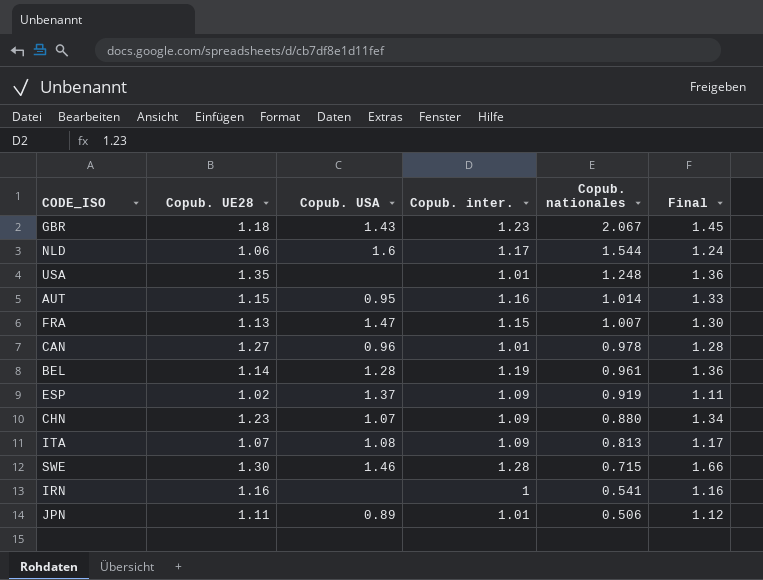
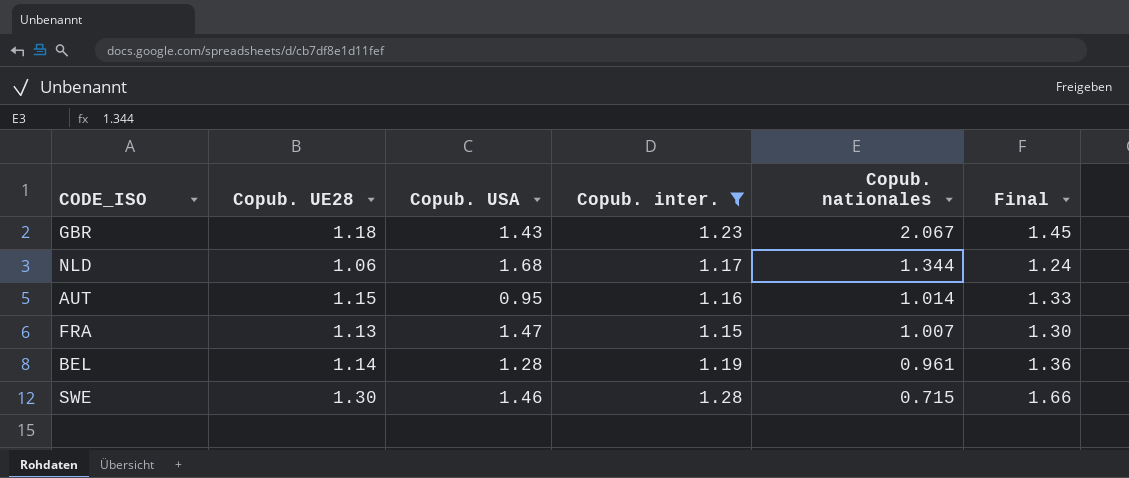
filter: none -> Copub. inter. >= 1.15
NLD | Copub. USA: 1.6 -> 1.68
NLD | Copub. nationales: 1.544 -> 1.344

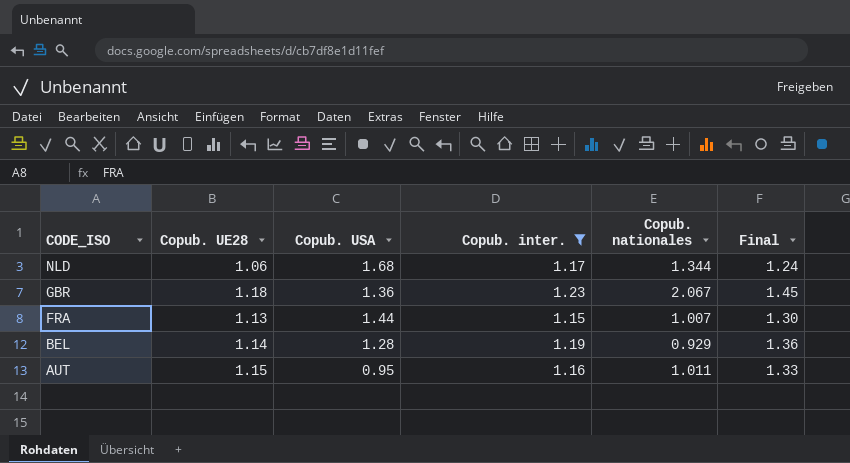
row order: Copub. nationales descending -> CODE_ISO descending
row SWE: 1.30 | 1.46 | 1.28 | 0.715 | 1.66 -> none
GBR | Copub. USA: 1.43 -> 1.36
FRA | Copub. USA: 1.47 -> 1.44
BEL | Copub. nationales: 0.961 -> 0.929
AUT | Copub. nationales: 1.014 -> 1.011

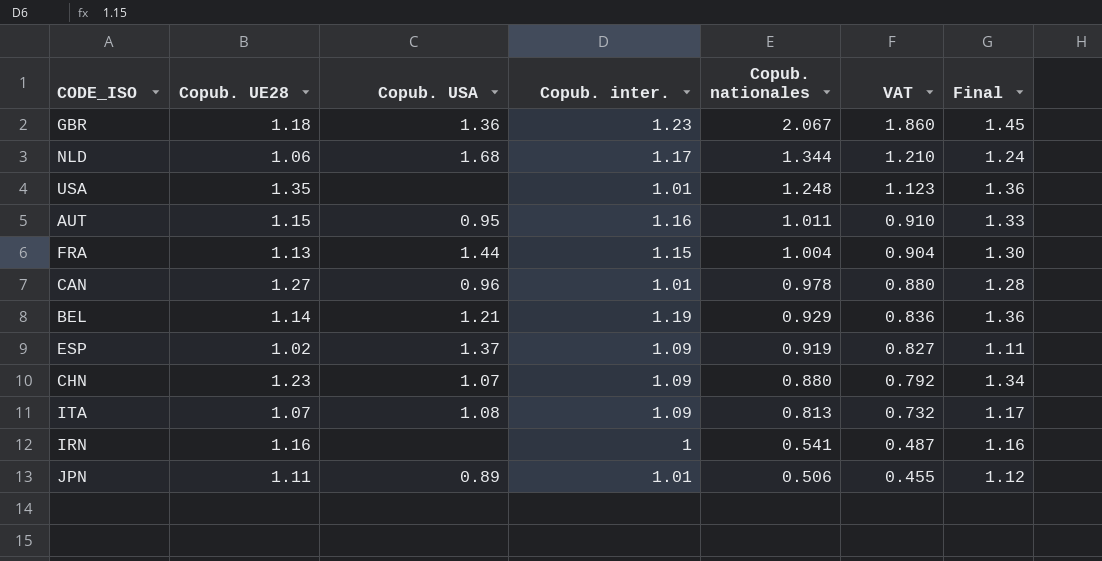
filter: Copub. inter. >= 1.15 -> none
row order: CODE_ISO descending -> Copub. nationales descending
column VAT | formula: none -> [Copub. nationales] * 0.9
FRA | Copub. nationales: 1.007 -> 1.004
BEL | Copub. USA: 1.28 -> 1.21

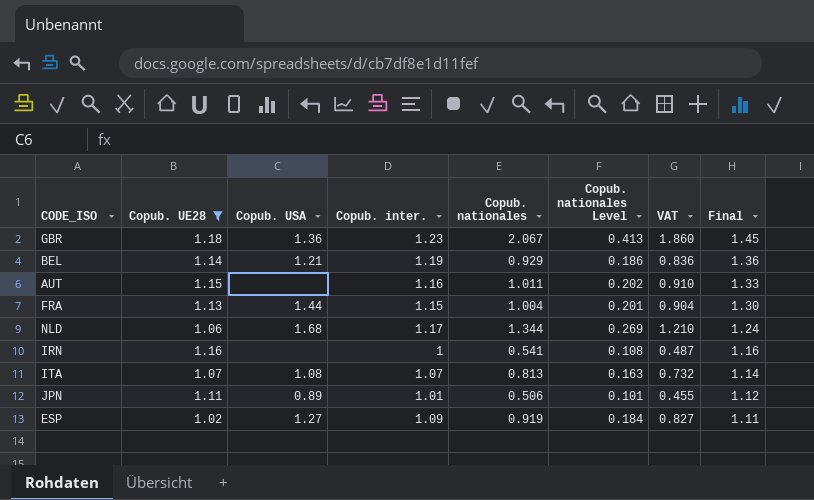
filter: none -> Copub. UE28 <= 1.18
row order: Copub. nationales descending -> Final descending
column Copub. nationales Level | formula: none -> [Copub. nationales] * 0.2
AUT | Copub. USA: 0.95 -> none
ITA | Copub. inter.: 1.09 -> 1.07
ITA | Final: 1.17 -> 1.14
ESP | Copub. USA: 1.37 -> 1.27

